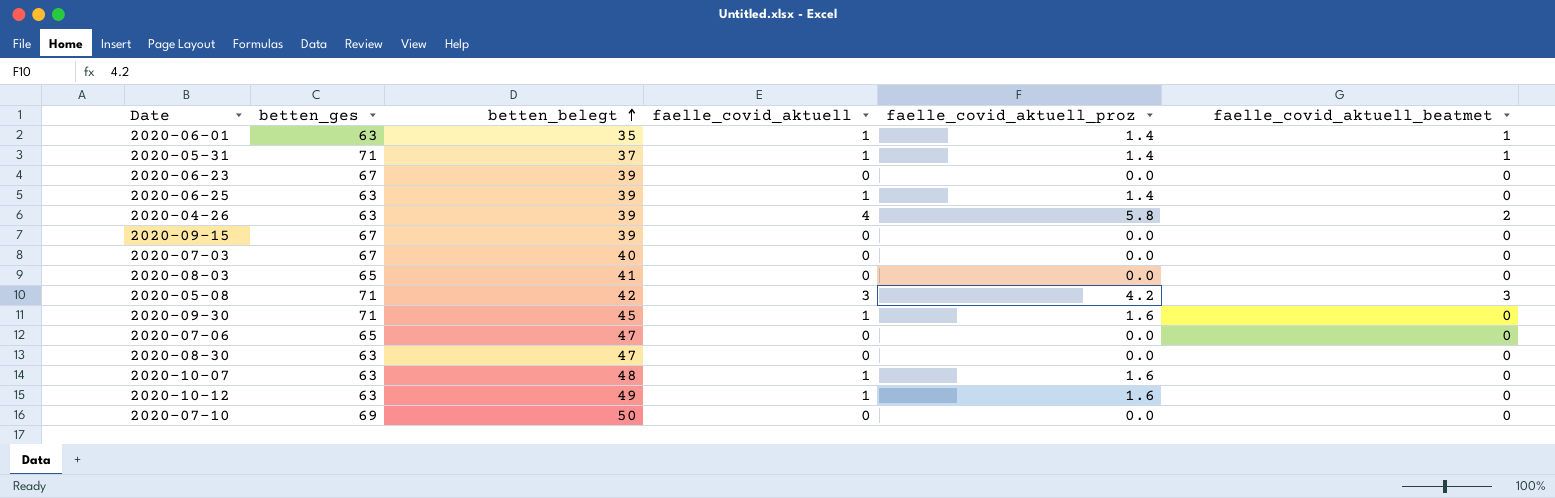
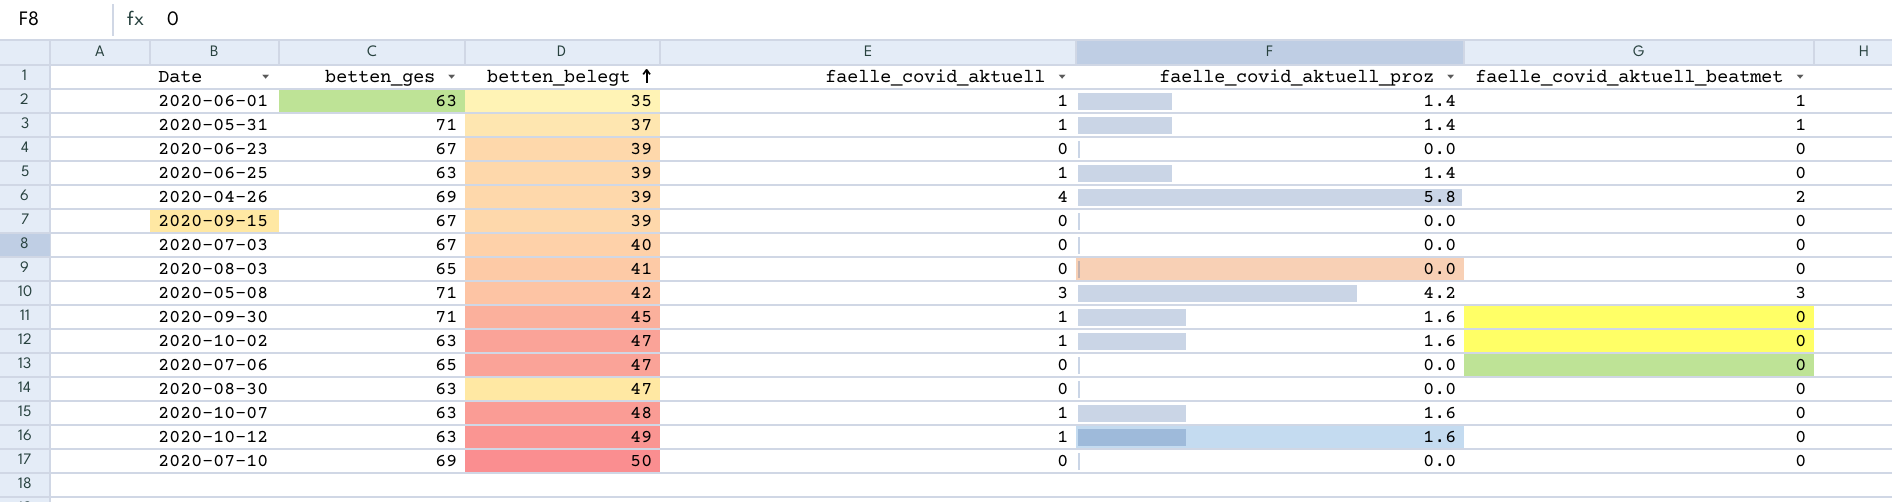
2020-04-26 | betten_ges: 63 -> 69
row 2020-10-02: none -> 63 | 47 | 1 | 1.6 | 0

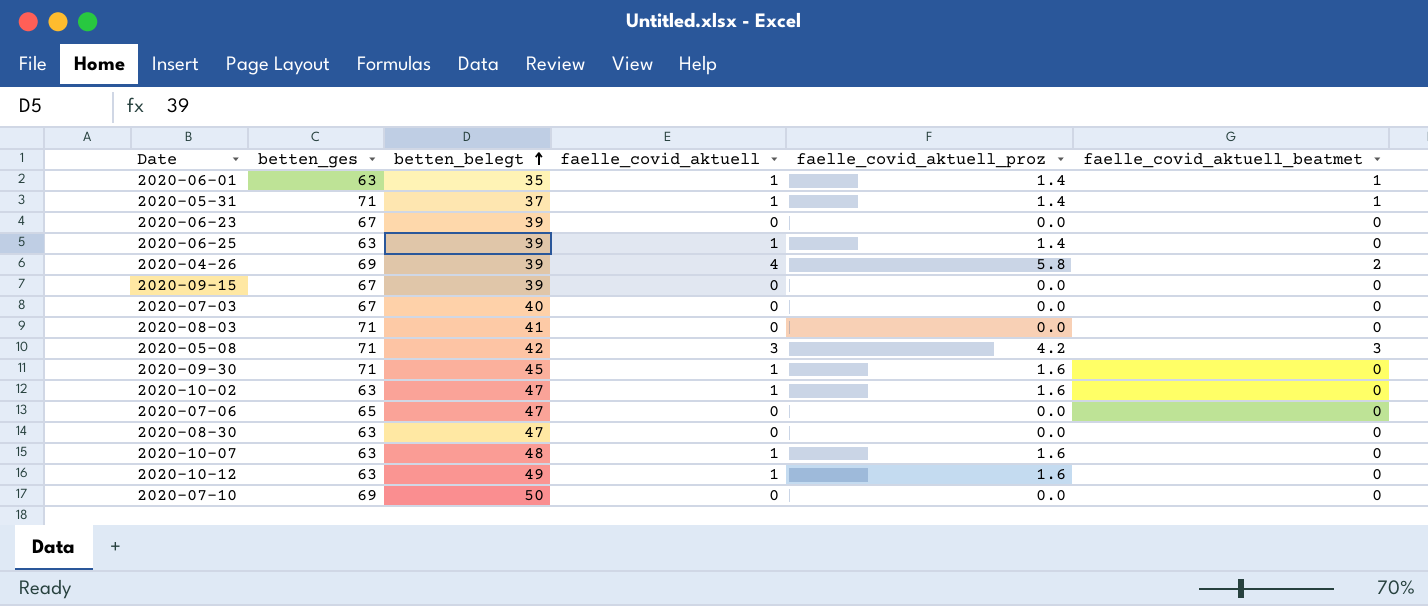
2020-08-03 | betten_ges: 65 -> 71

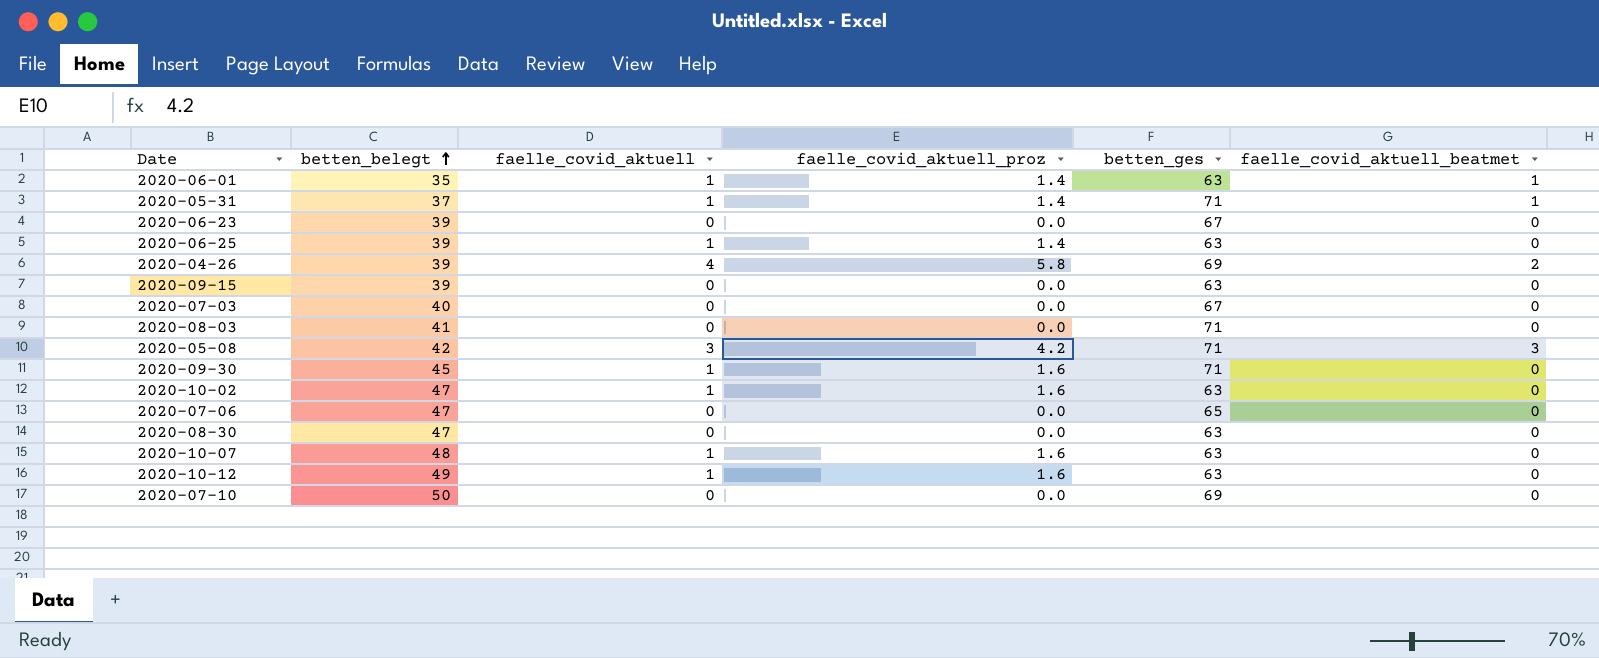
column betten_ges | position: 2 -> 5
2020-09-15 | betten_ges: 67 -> 63

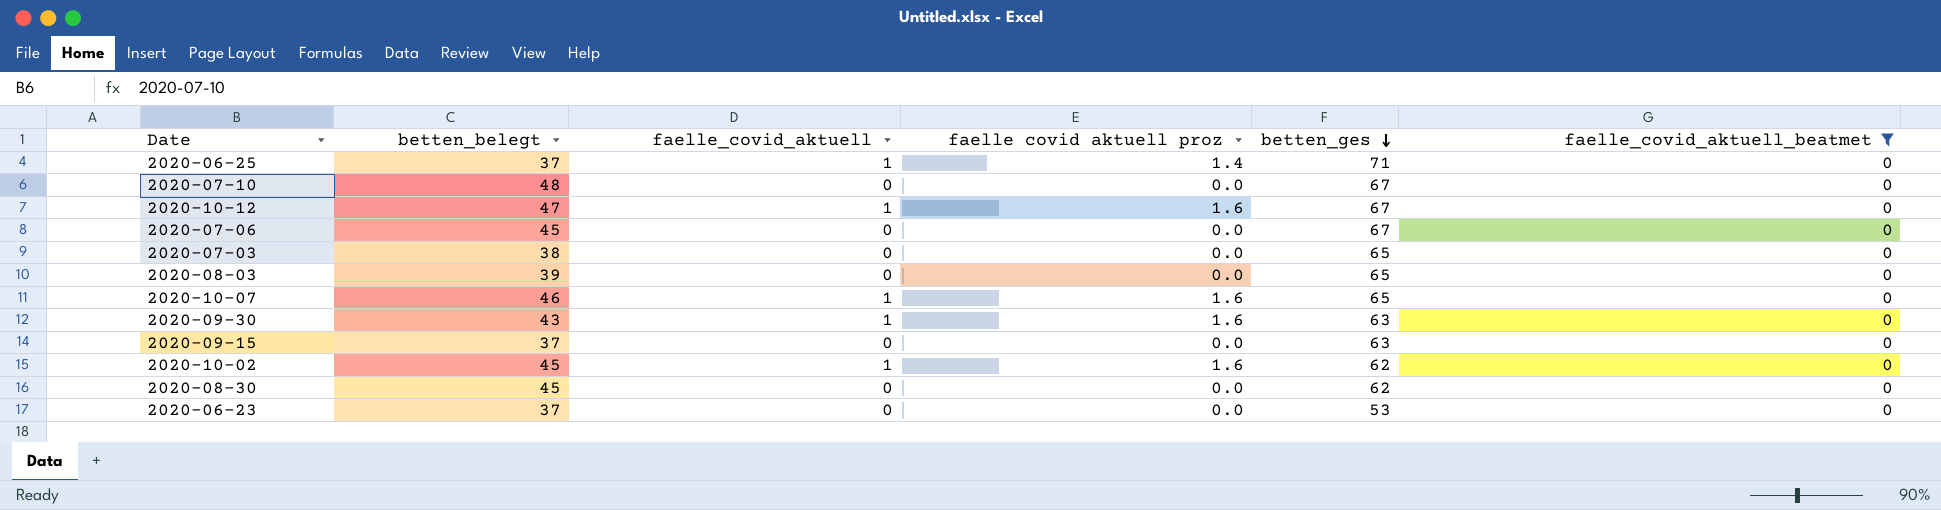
filter: none -> faelle_covid_aktuell_beatmet = 0
row order: betten_belegt ascending -> betten_ges descending
column name: faelle_covid_aktuell_proz -> faelle covid aktuell proz
2020-06-25 | betten_belegt: 39 -> 37
2020-06-25 | betten_ges: 63 -> 71
2020-07-10 | betten_belegt: 50 -> 48
2020-07-10 | betten_ges: 69 -> 67
2020-10-12 | betten_belegt: 49 -> 47
2020-10-12 | betten_ges: 63 -> 67
2020-07-06 | betten_belegt: 47 -> 45
2020-07-06 | betten_ges: 65 -> 67
2020-07-03 | betten_belegt: 40 -> 38
2020-07-03 | betten_ges: 67 -> 65
2020-08-03 | betten_belegt: 41 -> 39
2020-08-03 | betten_ges: 71 -> 65
2020-10-07 | betten_belegt: 48 -> 46
2020-10-07 | betten_ges: 63 -> 65
2020-09-30 | betten_belegt: 45 -> 43
2020-09-30 | betten_ges: 71 -> 63
2020-09-15 | betten_belegt: 39 -> 37
2020-10-02 | betten_belegt: 47 -> 45
2020-10-02 | betten_ges: 63 -> 62
2020-08-30 | betten_belegt: 47 -> 45
2020-08-30 | betten_ges: 63 -> 62
2020-06-23 | betten_belegt: 39 -> 37
2020-06-23 | betten_ges: 67 -> 53

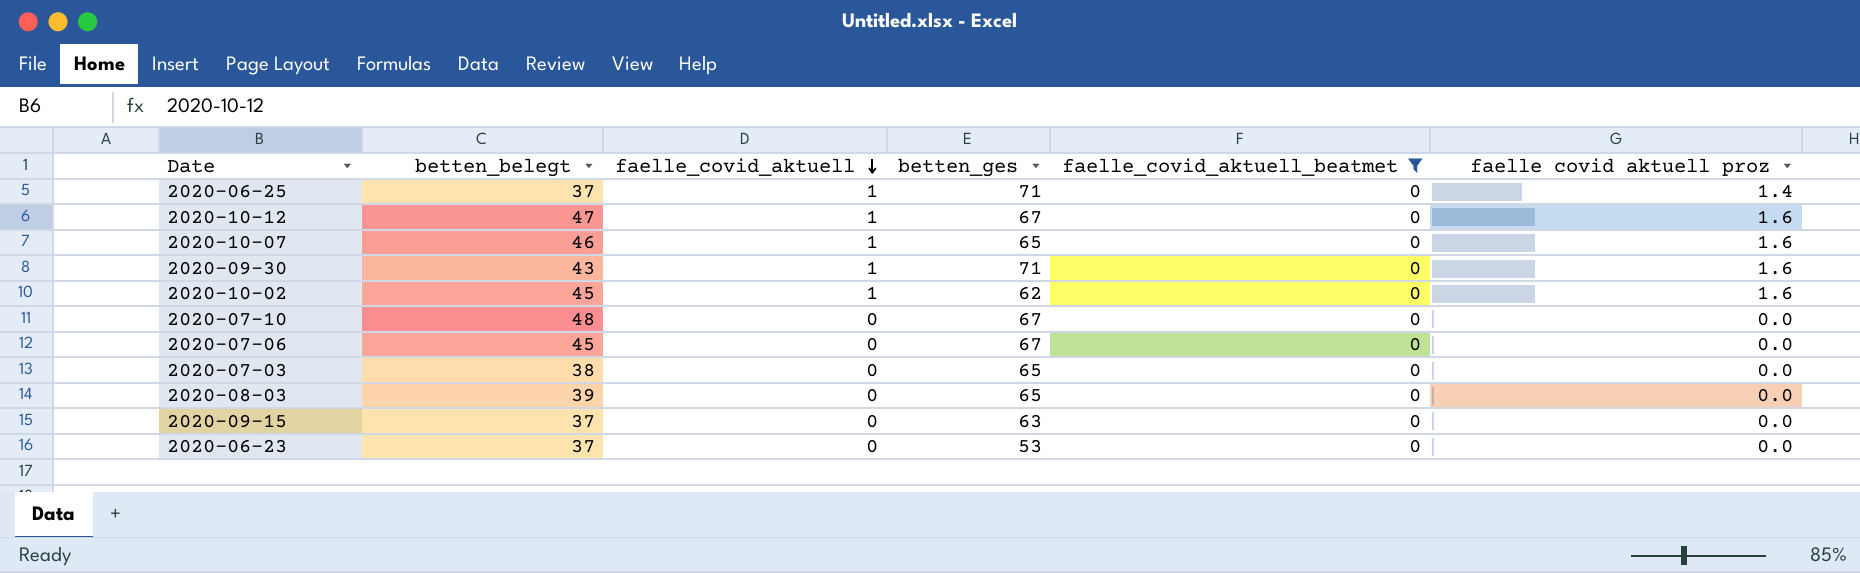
row order: betten_ges descending -> faelle_covid_aktuell descending
column faelle covid aktuell proz | position: 4 -> 6
row 2020-08-30: 45 | 0 | 0.0 | 62 | 0 -> none
2020-09-30 | betten_ges: 63 -> 71

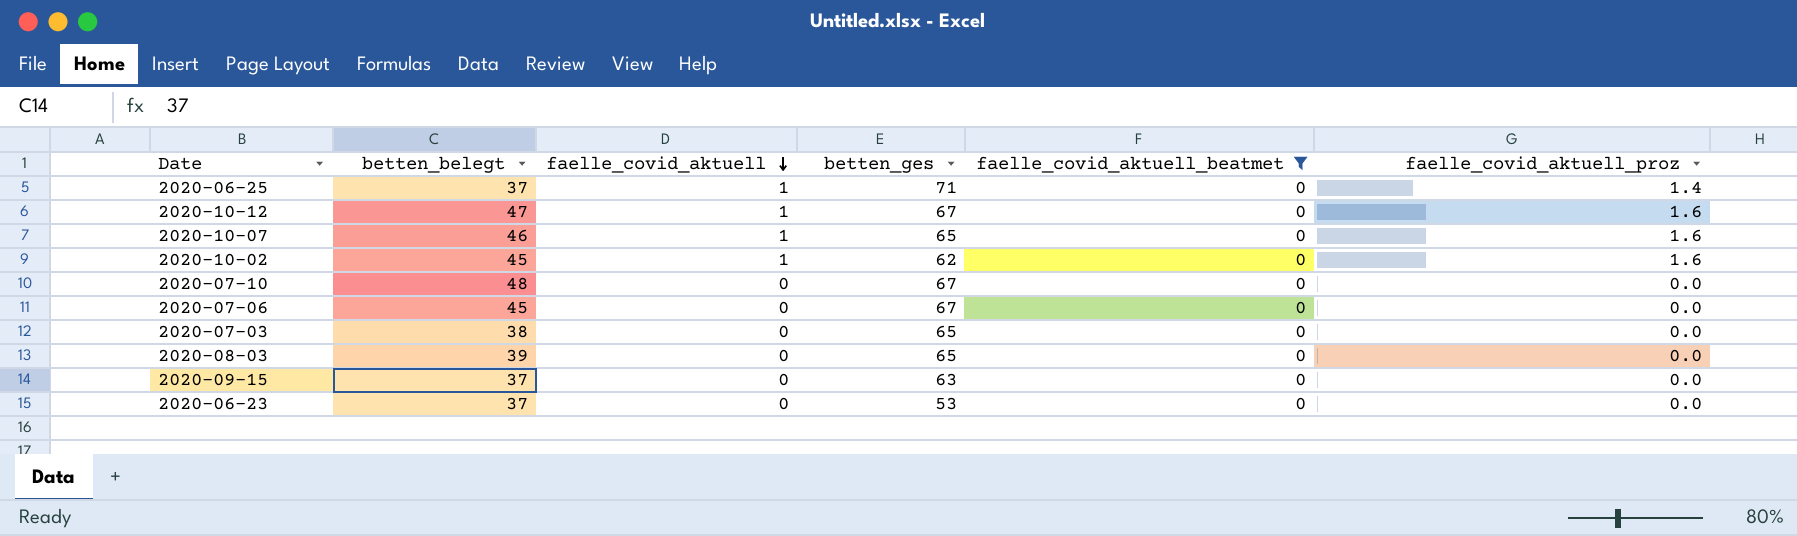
column name: faelle covid aktuell proz -> faelle_covid_aktuell_proz
row 2020-09-30: 43 | 1 | 71 | 0 | 1.6 -> none

